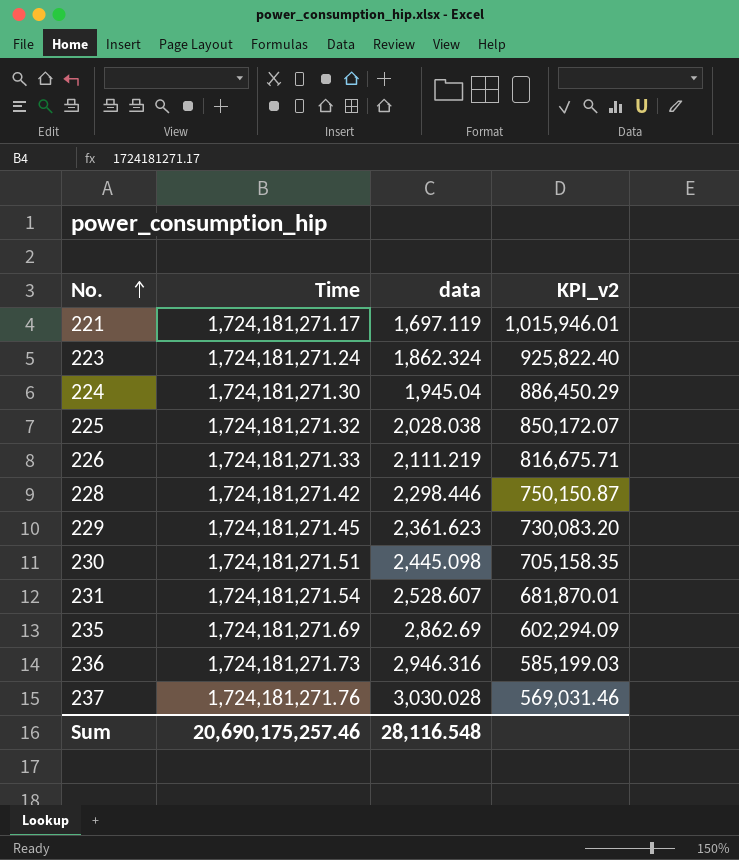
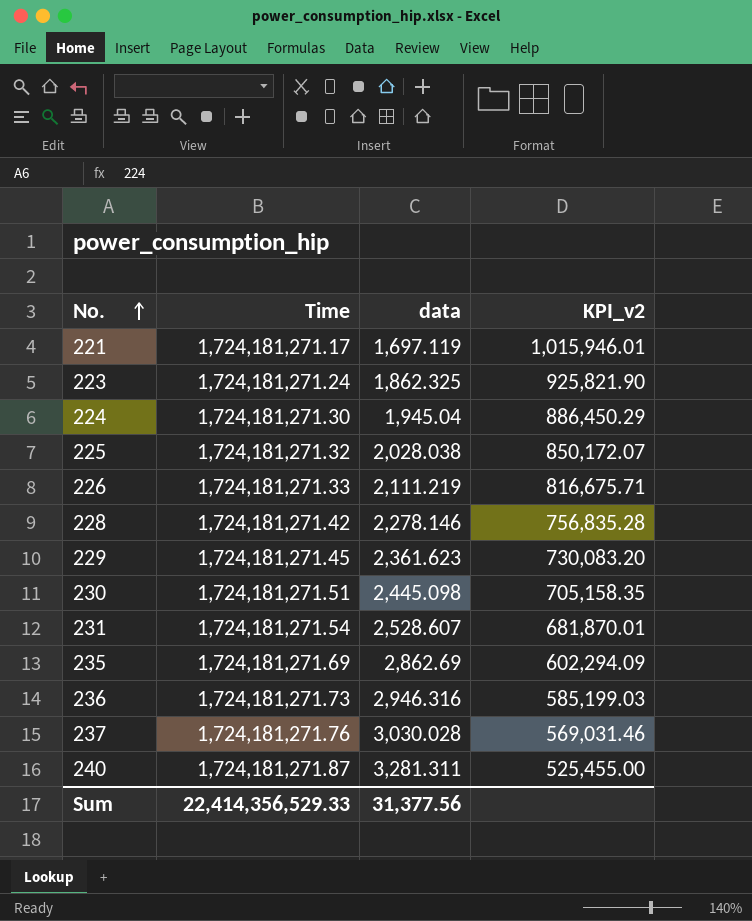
223 | data: 1,862.324 -> 1,862.325
223 | KPI_v2: 925,822.40 -> 925,821.90
228 | data: 2,298.446 -> 2,278.146
228 | KPI_v2: 750,150.87 -> 756,835.28
row 240: none -> 1,724,181,271.87 | 3,281.311 | 525,455.00
Sum | Time: 20,690,175,257.46 -> 22,414,356,529.33
Sum | data: 28,116.548 -> 31,377.56

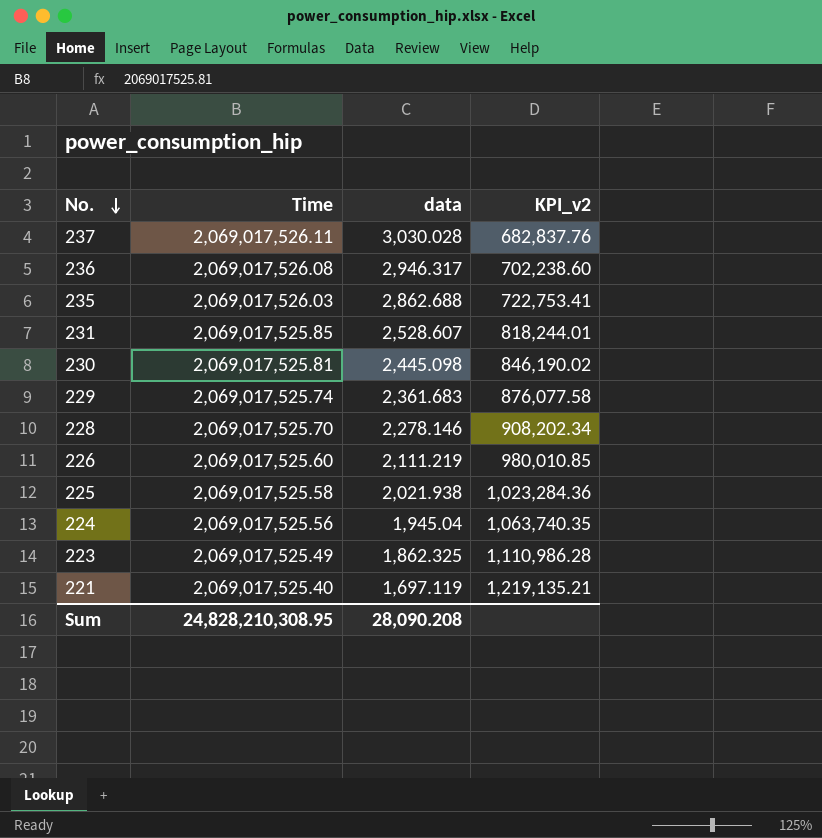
row order: No. ascending -> No. descending
row 240: 1,724,181,271.87 | 3,281.311 | 525,455.00 -> none
237 | Time: 1,724,181,271.76 -> 2,069,017,526.11
237 | KPI_v2: 569,031.46 -> 682,837.76
236 | Time: 1,724,181,271.73 -> 2,069,017,526.08
236 | data: 2,946.316 -> 2,946.317
236 | KPI_v2: 585,199.03 -> 702,238.60
235 | Time: 1,724,181,271.69 -> 2,069,017,526.03
235 | data: 2,862.69 -> 2,862.688
235 | KPI_v2: 602,294.09 -> 722,753.41
231 | Time: 1,724,181,271.54 -> 2,069,017,525.85
231 | KPI_v2: 681,870.01 -> 818,244.01
230 | Time: 1,724,181,271.51 -> 2,069,017,525.81
230 | KPI_v2: 705,158.35 -> 846,190.02
229 | Time: 1,724,181,271.45 -> 2,069,017,525.74
229 | data: 2,361.623 -> 2,361.683
229 | KPI_v2: 730,083.20 -> 876,077.58
228 | Time: 1,724,181,271.42 -> 2,069,017,525.70
228 | KPI_v2: 756,835.28 -> 908,202.34
226 | Time: 1,724,181,271.33 -> 2,069,017,525.60
226 | KPI_v2: 816,675.71 -> 980,010.85
225 | Time: 1,724,181,271.32 -> 2,069,017,525.58
225 | data: 2,028.038 -> 2,021.938
225 | KPI_v2: 850,172.07 -> 1,023,284.36
224 | Time: 1,724,181,271.30 -> 2,069,017,525.56
224 | KPI_v2: 886,450.29 -> 1,063,740.35
223 | Time: 1,724,181,271.24 -> 2,069,017,525.49
223 | KPI_v2: 925,821.90 -> 1,110,986.28
221 | Time: 1,724,181,271.17 -> 2,069,017,525.40
221 | KPI_v2: 1,015,946.01 -> 1,219,135.21
Sum | Time: 22,414,356,529.33 -> 24,828,210,308.95
Sum | data: 31,377.56 -> 28,090.208

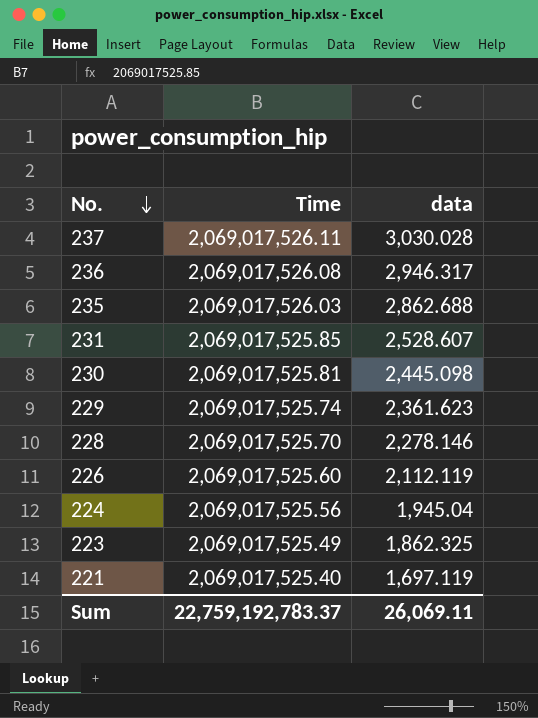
column KPI_v2 | formula: [Time] / [data] -> none
row 225: 2,069,017,525.58 | 2,021.938 | 1,023,284.36 -> none
229 | data: 2,361.683 -> 2,361.623
226 | data: 2,111.219 -> 2,112.119
Sum | Time: 24,828,210,308.95 -> 22,759,192,783.37
Sum | data: 28,090.208 -> 26,069.11

